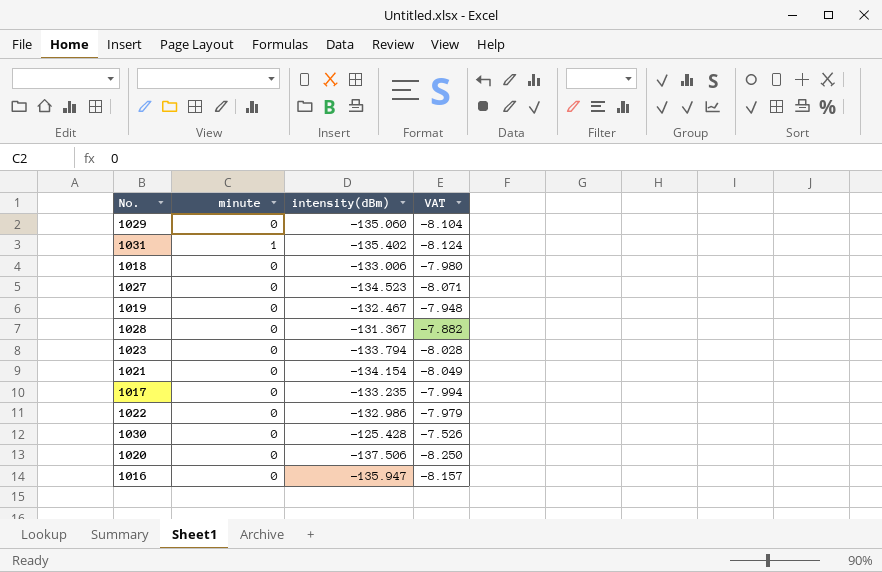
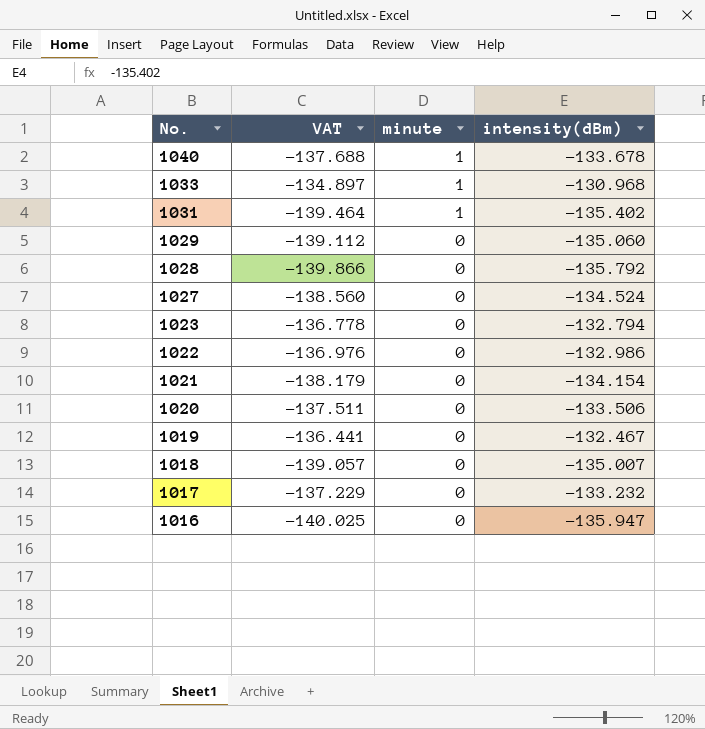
row order: none -> No. descending
column VAT | formula: [intensity(dBm)] * 0.06 -> [intensity(dBm)] * 1.03
column VAT | position: 4 -> 2
row 1030: 0 | -125.428 | -7.526 -> none
row 1040: none -> -137.688 | 1 | -133.678
row 1033: none -> -134.897 | 1 | -130.968
1028 | intensity(dBm): -131.367 -> -135.792
1027 | intensity(dBm): -134.523 -> -134.524
1023 | intensity(dBm): -133.794 -> -132.794
1020 | intensity(dBm): -137.506 -> -133.506
1018 | intensity(dBm): -133.006 -> -135.007
1017 | intensity(dBm): -133.235 -> -133.232

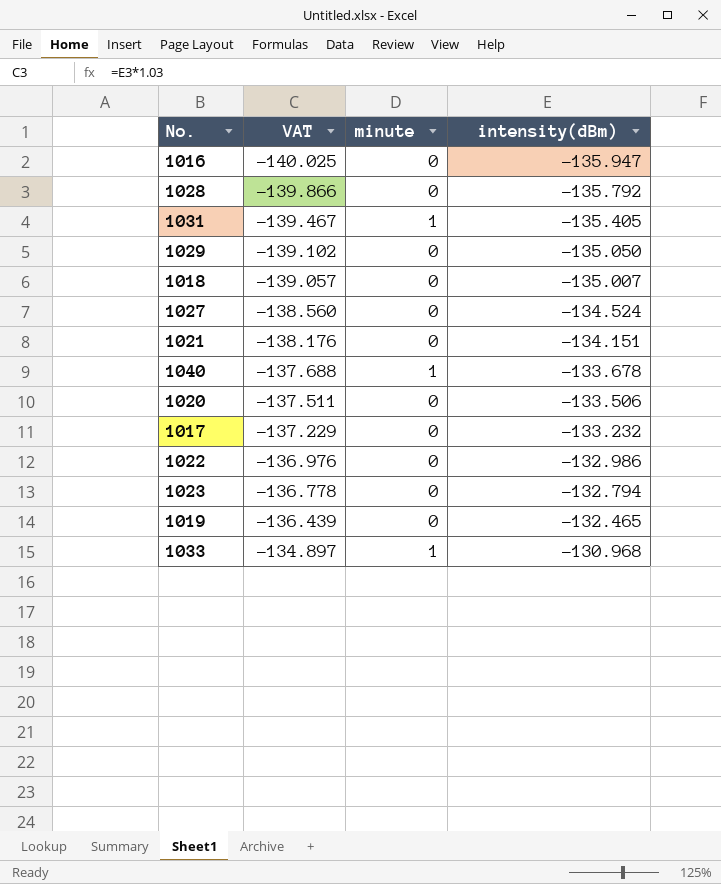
row order: No. descending -> VAT ascending
1031 | VAT: -139.464 -> -139.467
1031 | intensity(dBm): -135.402 -> -135.405
1029 | VAT: -139.112 -> -139.102
1029 | intensity(dBm): -135.060 -> -135.050
1021 | VAT: -138.179 -> -138.176
1021 | intensity(dBm): -134.154 -> -134.151
1019 | VAT: -136.441 -> -136.439
1019 | intensity(dBm): -132.467 -> -132.465

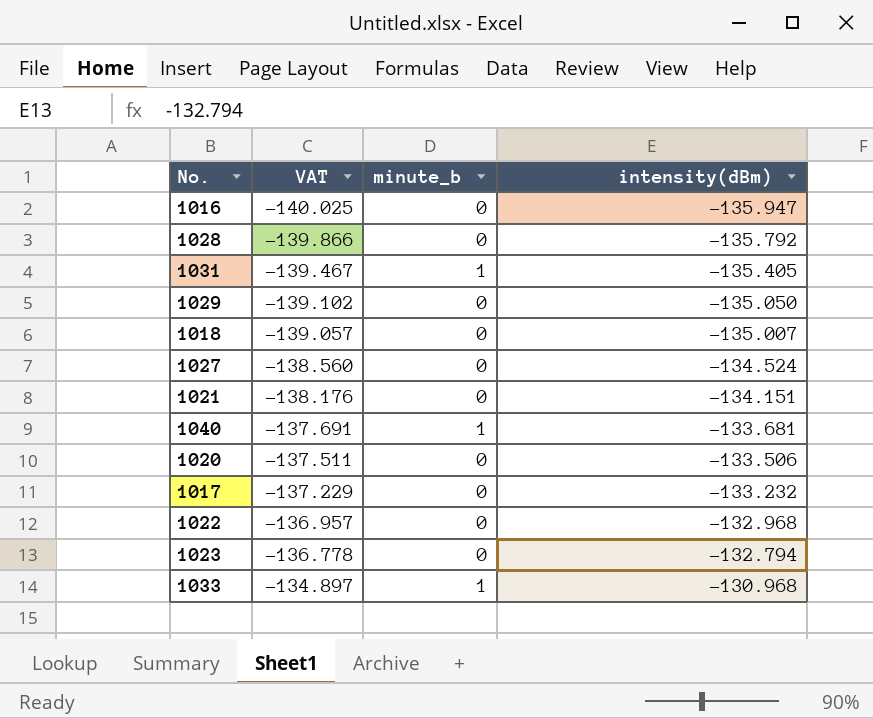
column name: minute -> minute_b
row 1019: -136.439 | 0 | -132.465 -> none
1040 | VAT: -137.688 -> -137.691
1040 | intensity(dBm): -133.678 -> -133.681
1022 | VAT: -136.976 -> -136.957
1022 | intensity(dBm): -132.986 -> -132.968

